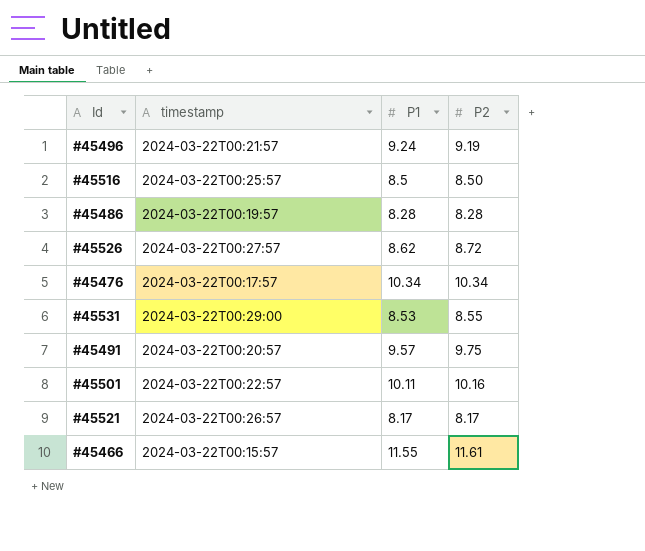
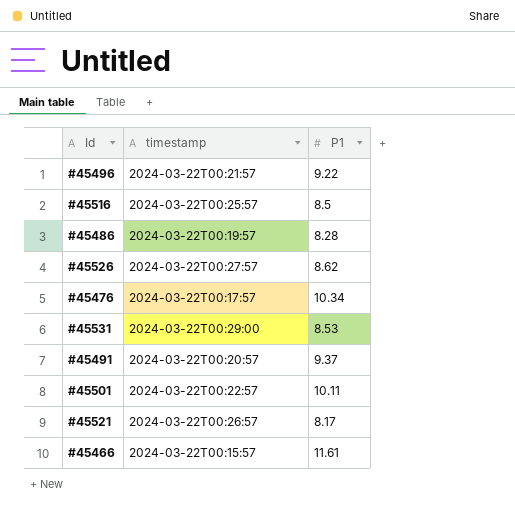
column P2 | position: 4 -> none
#45496 | P1: 9.24 -> 9.22
#45491 | P1: 9.57 -> 9.37
#45466 | P1: 11.55 -> 11.61

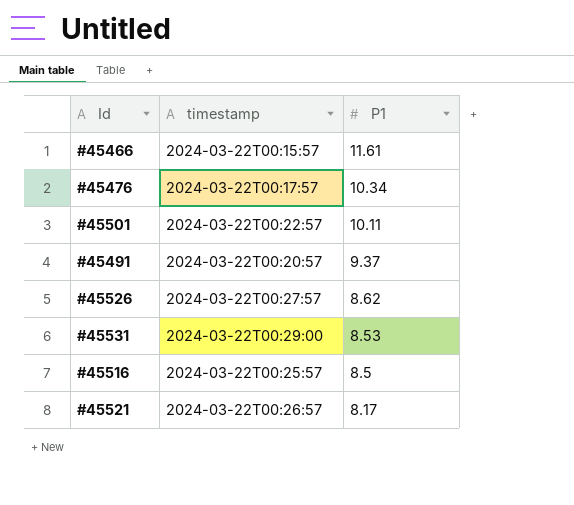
row order: none -> P1 descending
row #45496: 2024-03-22T00:21:57 | 9.22 -> none
row #45486: 2024-03-22T00:19:57 | 8.28 -> none

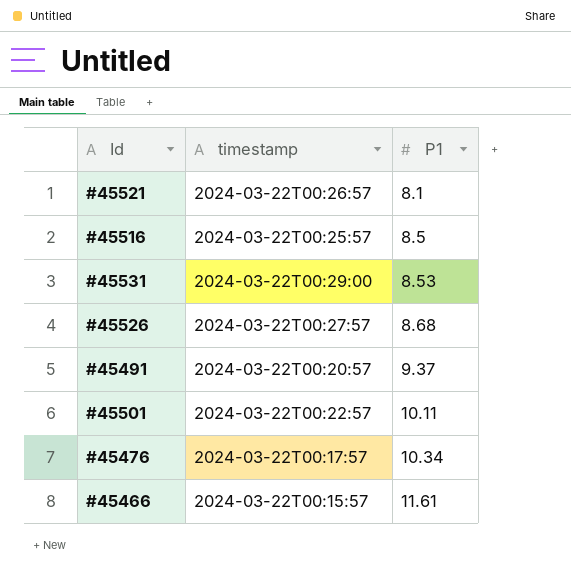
row order: P1 descending -> P1 ascending
#45521 | P1: 8.17 -> 8.1
#45526 | P1: 8.62 -> 8.68

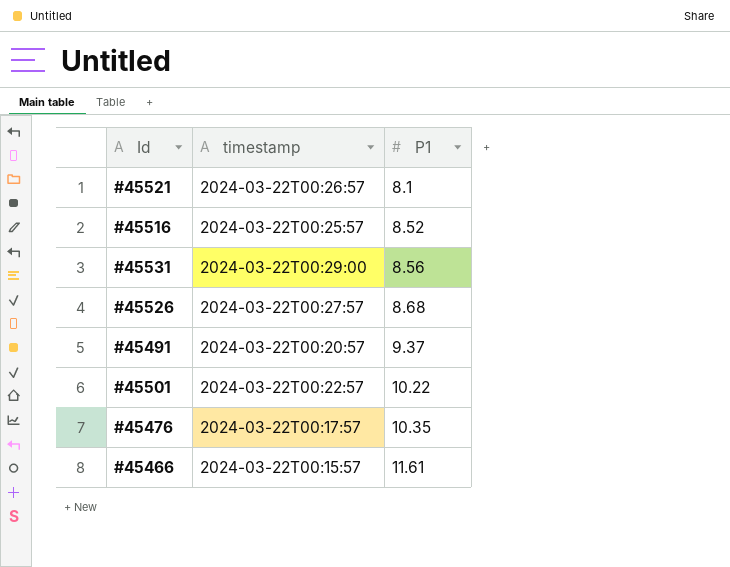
#45516 | P1: 8.5 -> 8.52
#45531 | P1: 8.53 -> 8.56
#45501 | P1: 10.11 -> 10.22
#45476 | P1: 10.34 -> 10.35

